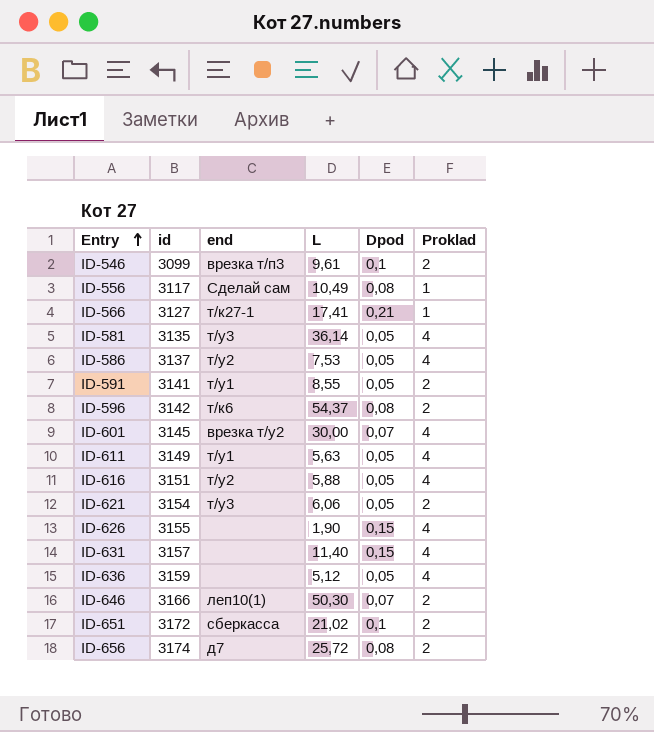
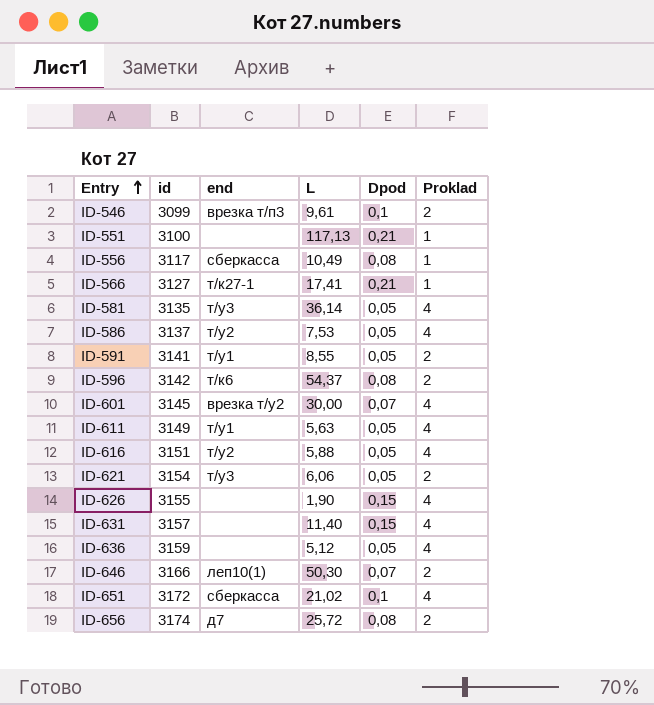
row ID-551: none -> 3100 | none | 117,13 | 0,21 | 1
ID-556 | end: Сделай сам -> сберкасса
ID-651 | Proklad: 2 -> 4

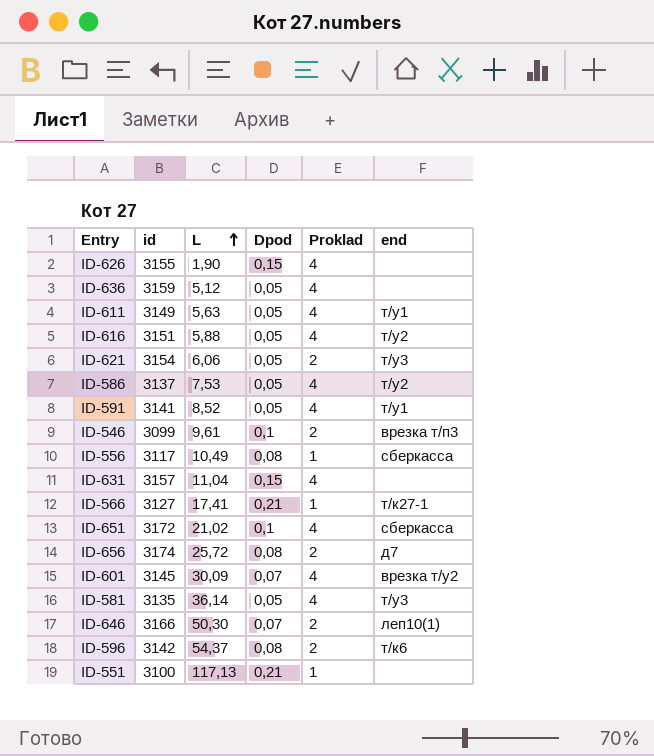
row order: Entry ascending -> L ascending
column end | position: 3 -> 6
ID-591 | L: 8,55 -> 8,52
ID-591 | Proklad: 2 -> 4
ID-631 | L: 11,40 -> 11,04
ID-601 | L: 30,00 -> 30,09

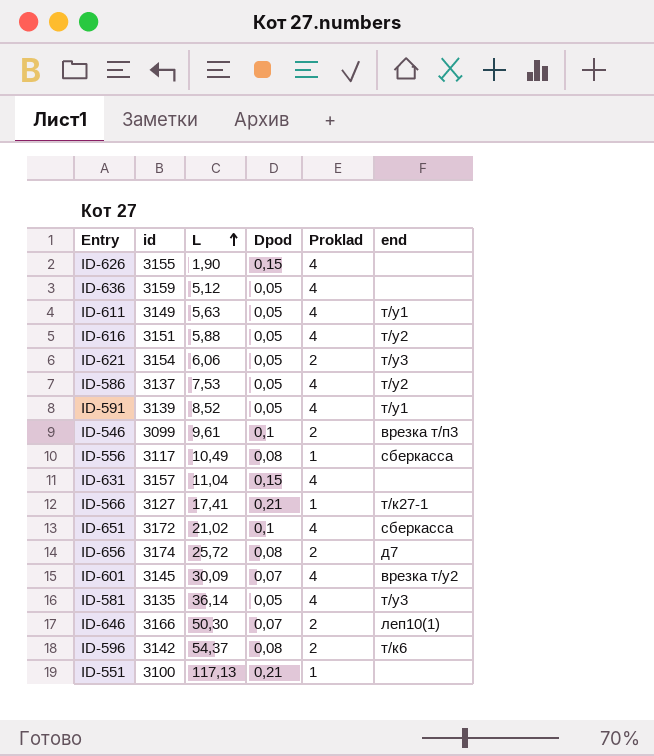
ID-591 | id: 3141 -> 3139

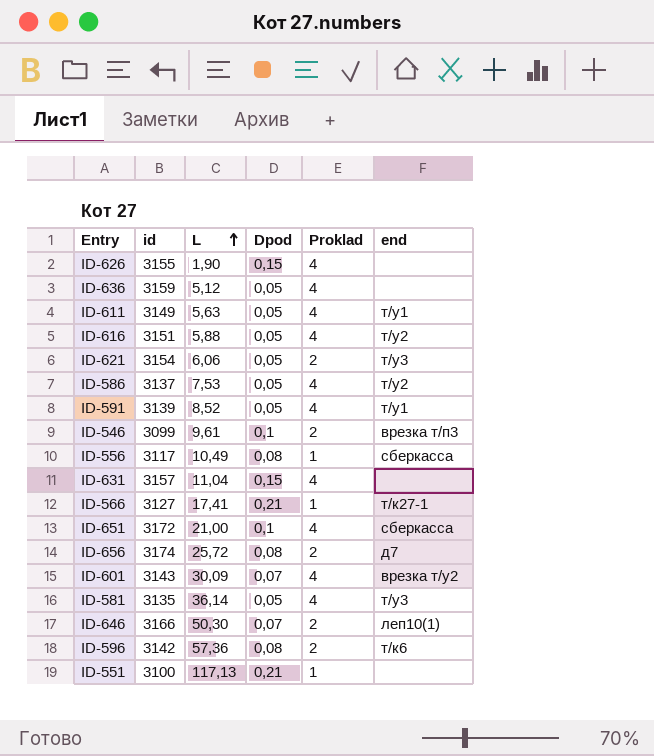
ID-651 | L: 21,02 -> 21,00
ID-601 | id: 3145 -> 3143
ID-596 | L: 54,37 -> 57,36

